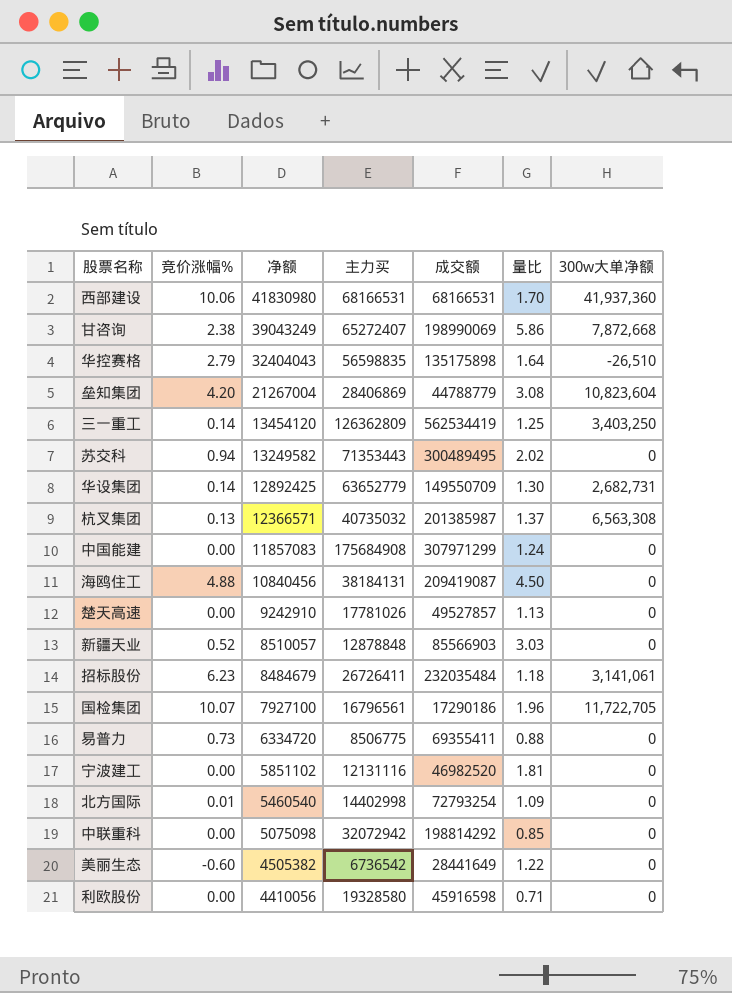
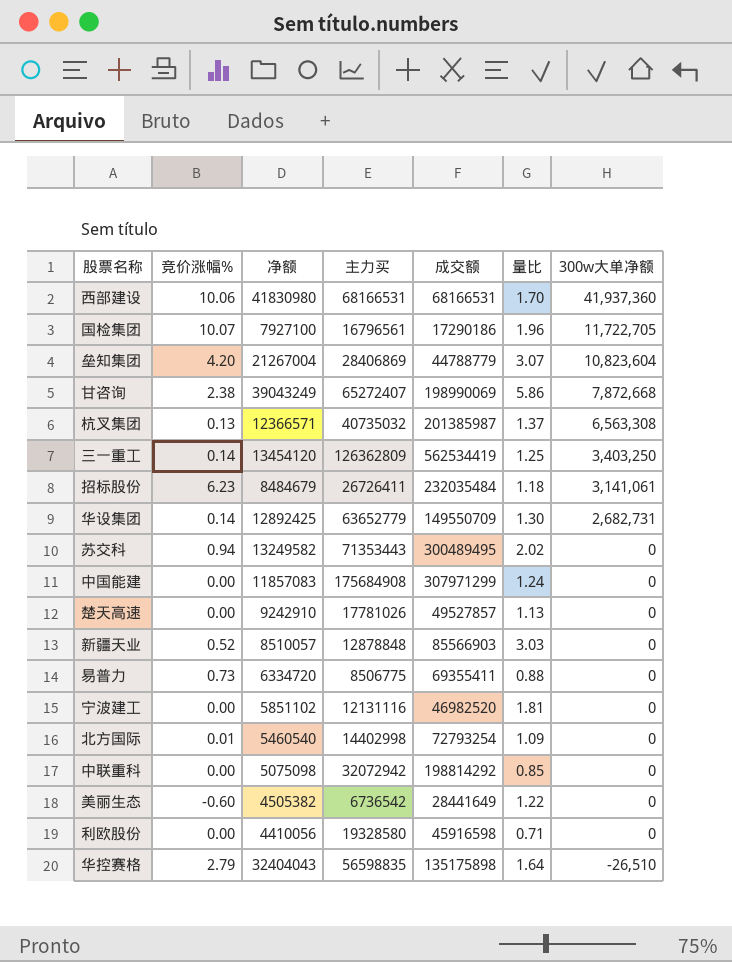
row order: 净额 descending -> 300w大单净额 descending
row 海鸥住工: 4.88 | 10840456 | 38184131 | 209419087 | 4.50 | 0 -> none
垒知集团 | 量比: 3.08 -> 3.07

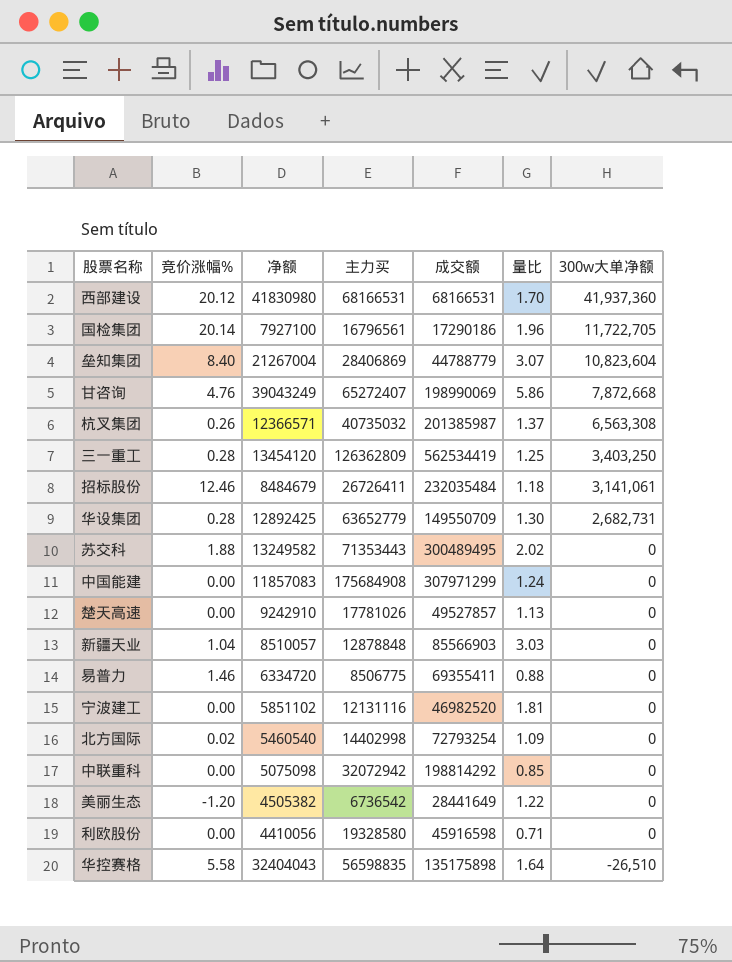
西部建设 | 竞价涨幅%: 10.06 -> 20.12
国检集团 | 竞价涨幅%: 10.07 -> 20.14
垒知集团 | 竞价涨幅%: 4.20 -> 8.40
甘咨询 | 竞价涨幅%: 2.38 -> 4.76
杭叉集团 | 竞价涨幅%: 0.13 -> 0.26
三一重工 | 竞价涨幅%: 0.14 -> 0.28
招标股份 | 竞价涨幅%: 6.23 -> 12.46
华设集团 | 竞价涨幅%: 0.14 -> 0.28
苏交科 | 竞价涨幅%: 0.94 -> 1.88
新疆天业 | 竞价涨幅%: 0.52 -> 1.04
易普力 | 竞价涨幅%: 0.73 -> 1.46
北方国际 | 竞价涨幅%: 0.01 -> 0.02
美丽生态 | 竞价涨幅%: -0.60 -> -1.20
华控赛格 | 竞价涨幅%: 2.79 -> 5.58

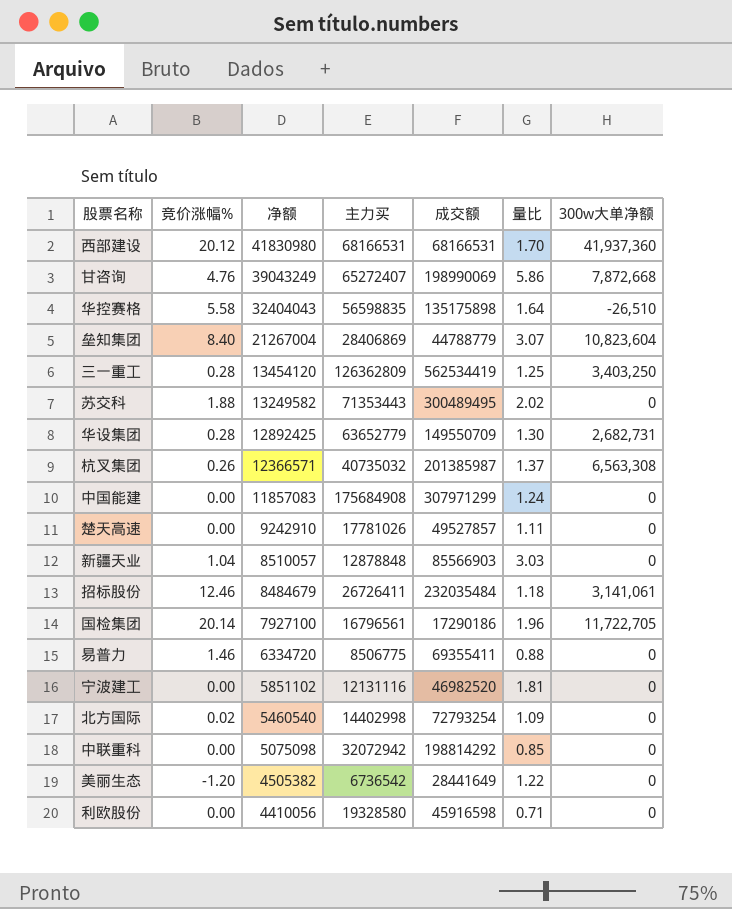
row order: 300w大单净额 descending -> 净额 descending
楚天高速 | 量比: 1.13 -> 1.11

